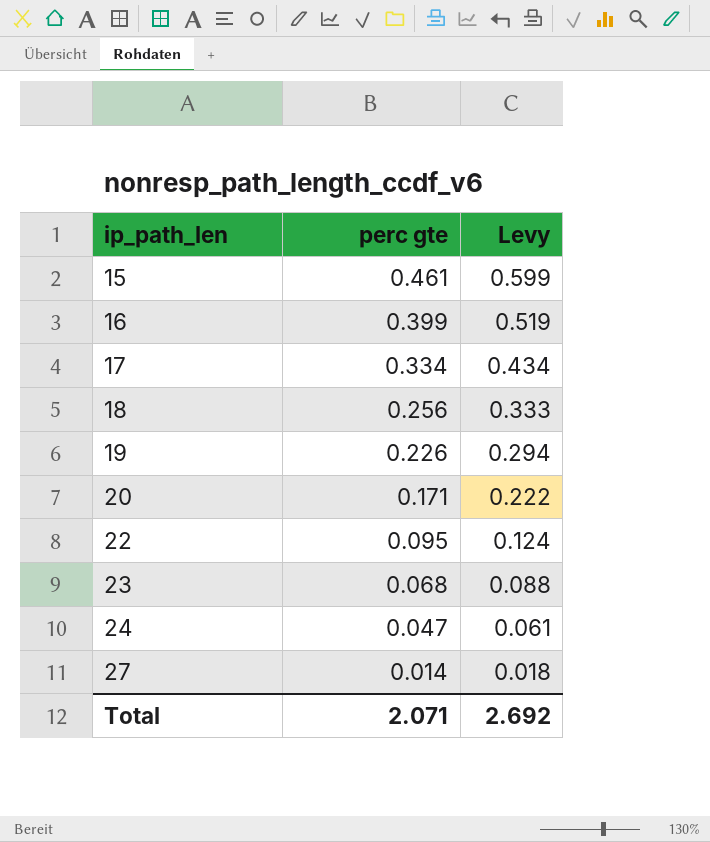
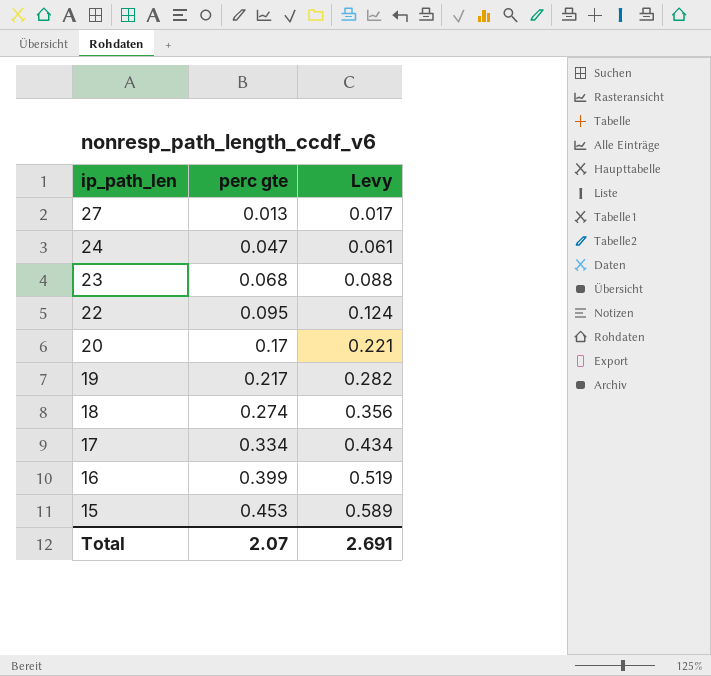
row order: ip_path_len ascending -> ip_path_len descending
27 | perc gte: 0.014 -> 0.013
27 | Levy: 0.018 -> 0.017
20 | perc gte: 0.171 -> 0.17
20 | Levy: 0.222 -> 0.221
19 | perc gte: 0.226 -> 0.217
19 | Levy: 0.294 -> 0.282
18 | perc gte: 0.256 -> 0.274
18 | Levy: 0.333 -> 0.356
15 | perc gte: 0.461 -> 0.453
15 | Levy: 0.599 -> 0.589
Total | perc gte: 2.071 -> 2.07
Total | Levy: 2.692 -> 2.691

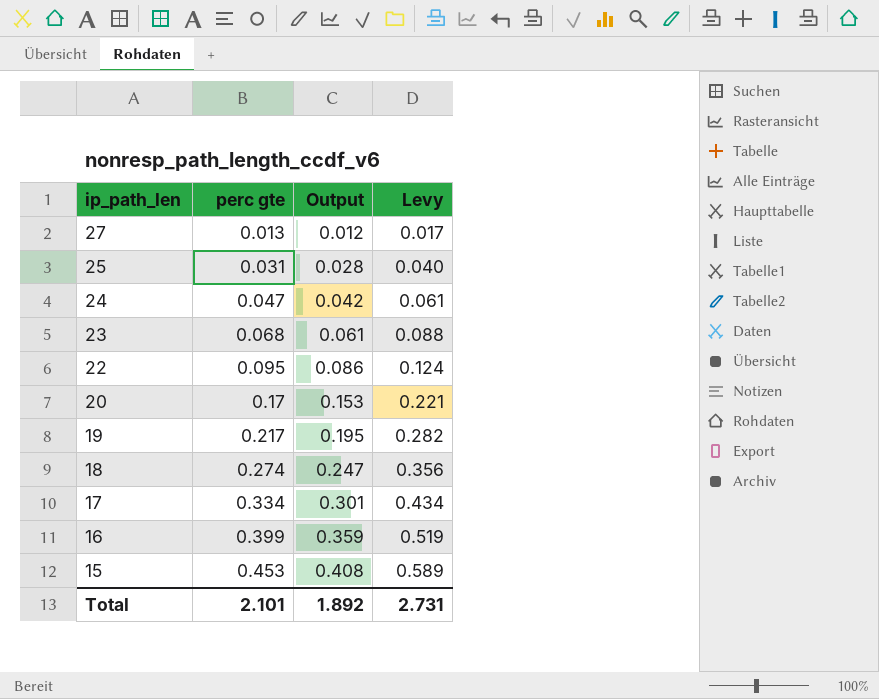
column Output | formula: none -> [perc gte] * 0.9
row 25: none -> 0.031 | 0.028 | 0.040
Total | perc gte: 2.07 -> 2.101
Total | Levy: 2.691 -> 2.731

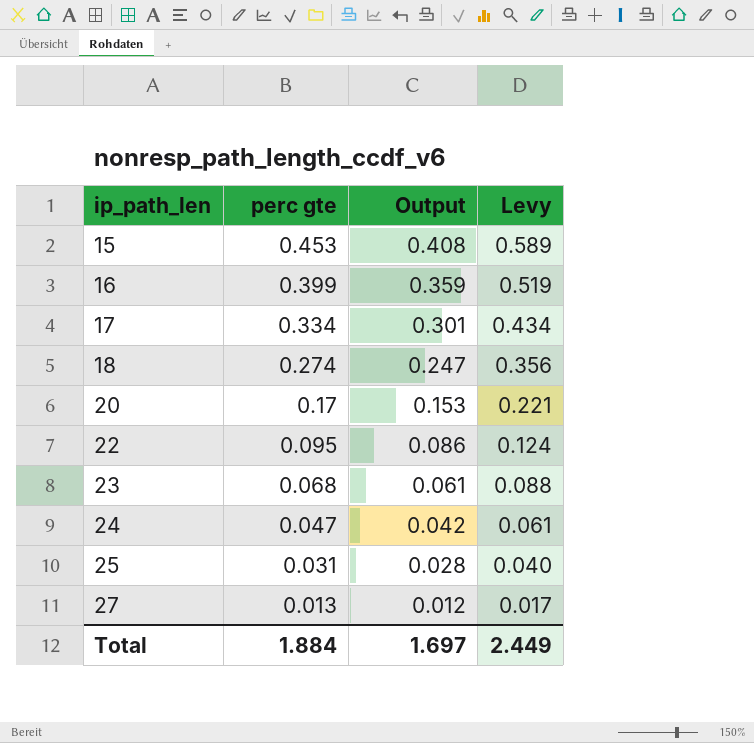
row order: ip_path_len descending -> ip_path_len ascending
row 19: 0.217 | 0.195 | 0.282 -> none
Total | perc gte: 2.101 -> 1.884
Total | Output: 1.892 -> 1.697
Total | Levy: 2.731 -> 2.449

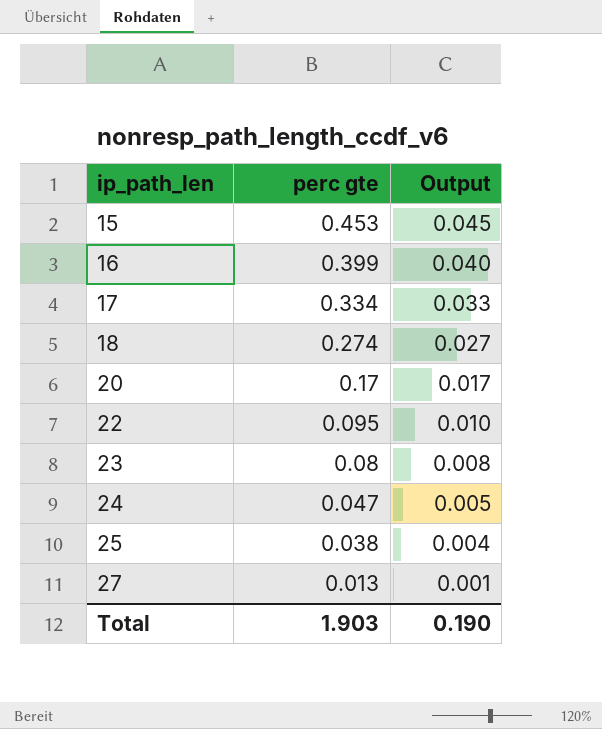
column Levy | formula: [perc gte] * 1.3 -> none
column Output | formula: [perc gte] * 0.9 -> [perc gte] * 0.1
23 | perc gte: 0.068 -> 0.08
25 | perc gte: 0.031 -> 0.038
Total | perc gte: 1.884 -> 1.903
Total | Output: 1.697 -> 0.190

